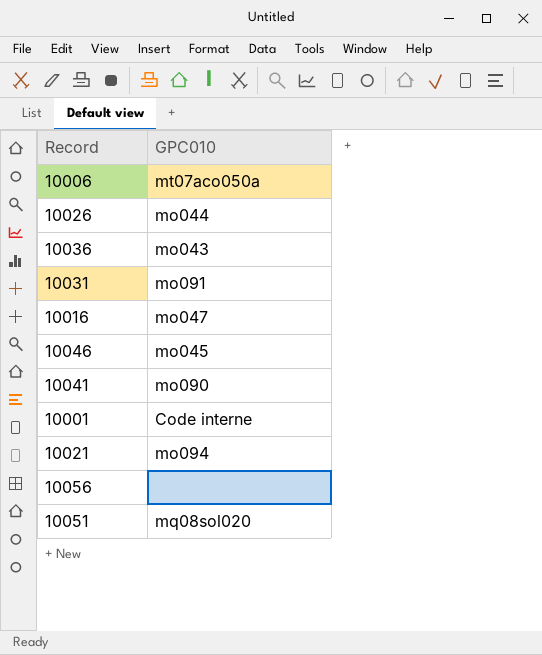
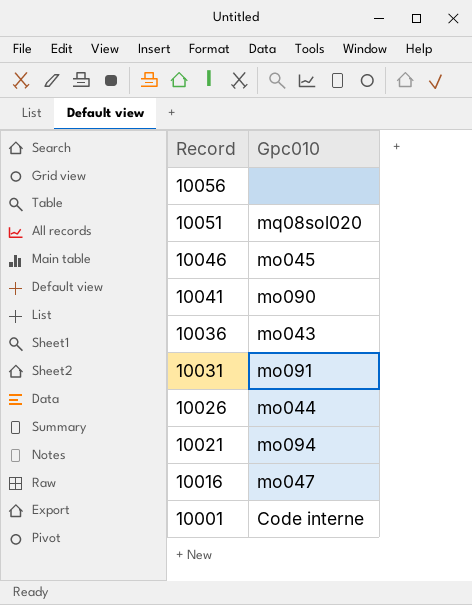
row order: none -> Record descending
column name: GPC010 -> Gpc010
row 10006: mt07aco050a -> none

